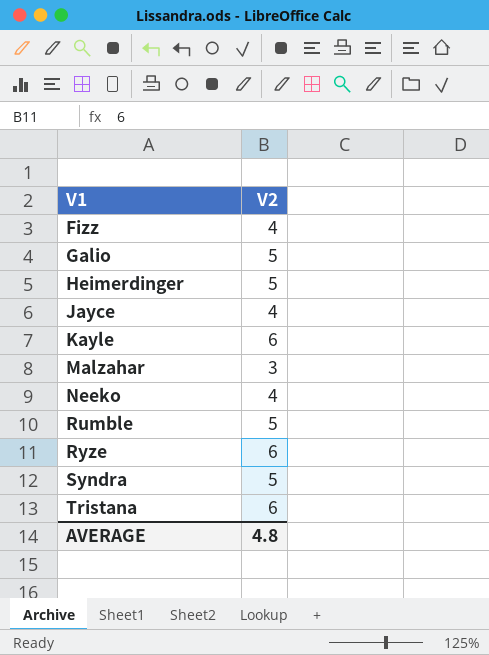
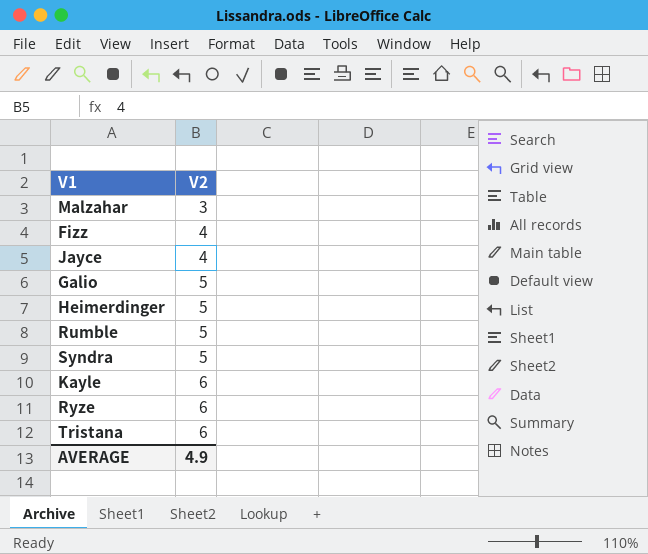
row order: V1 ascending -> V2 ascending
row Neeko: 4 -> none
AVERAGE | V2: 4.8 -> 4.9

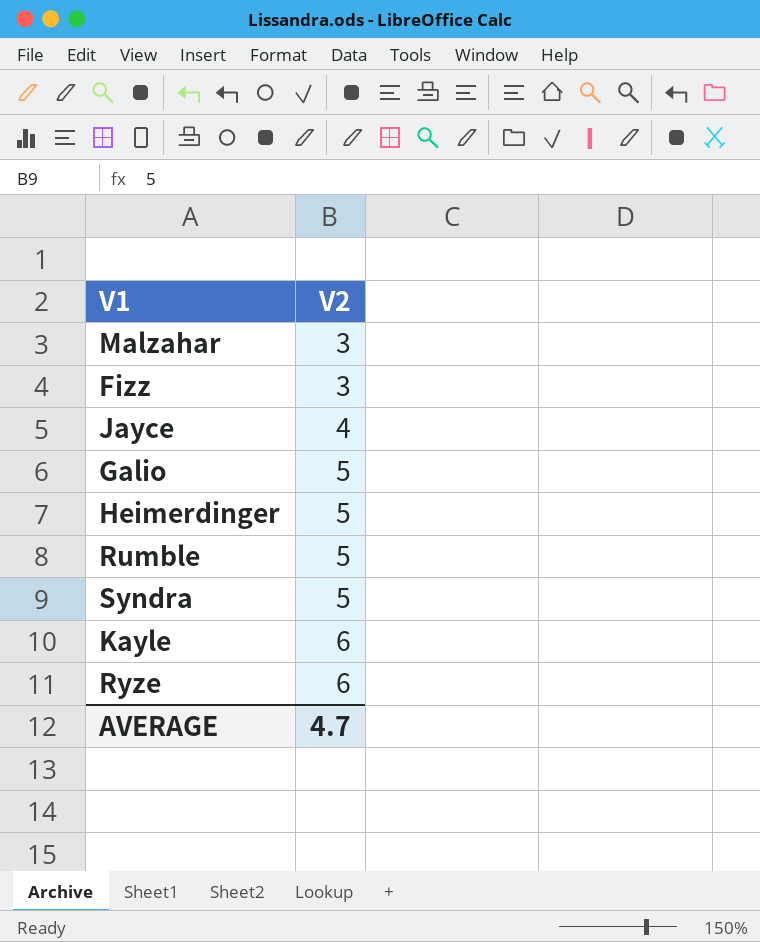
row Tristana: 6 -> none
Fizz | V2: 4 -> 3
AVERAGE | V2: 4.9 -> 4.7

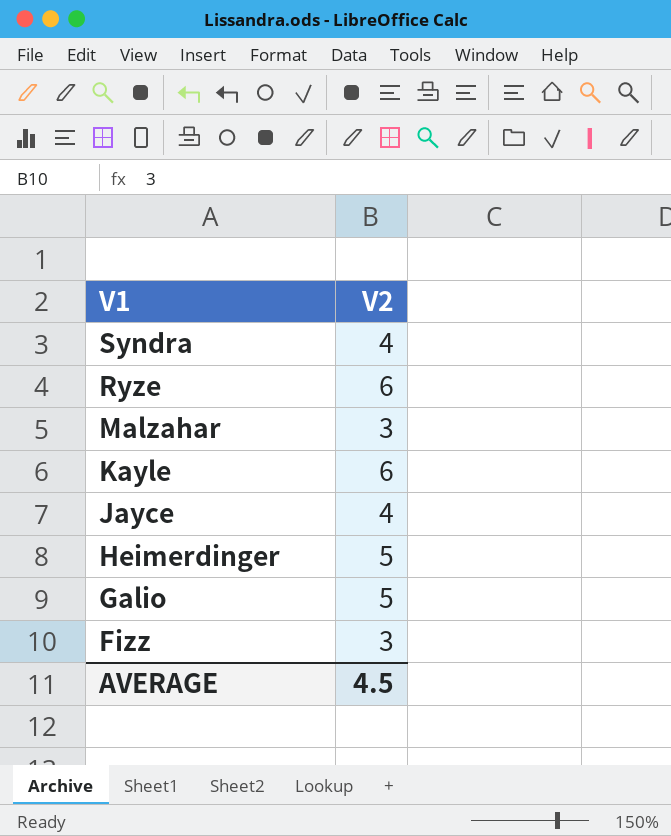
row order: V2 ascending -> V1 descending
row Rumble: 5 -> none
Syndra | V2: 5 -> 4
AVERAGE | V2: 4.7 -> 4.5

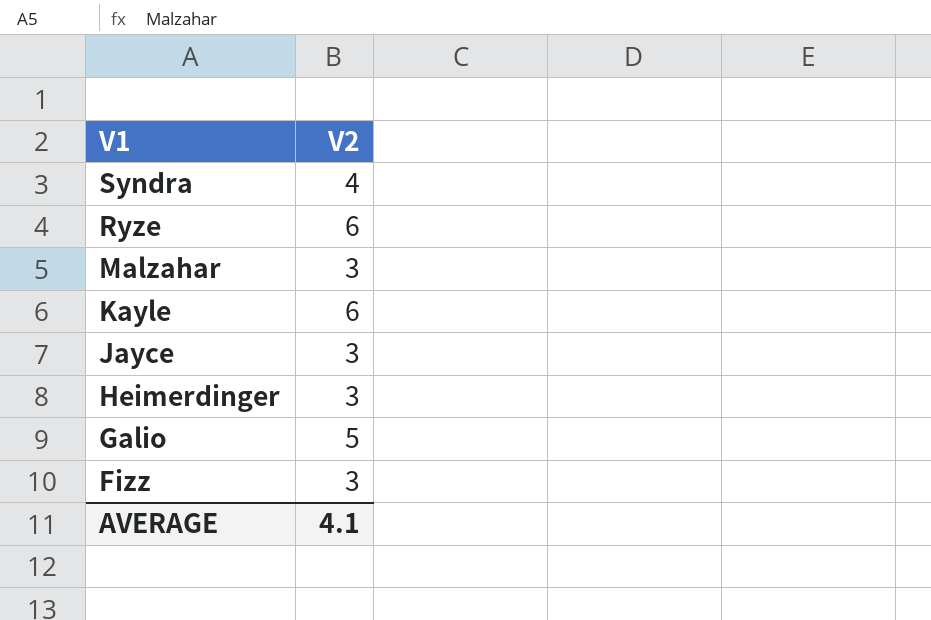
Jayce | V2: 4 -> 3
Heimerdinger | V2: 5 -> 3
AVERAGE | V2: 4.5 -> 4.1

